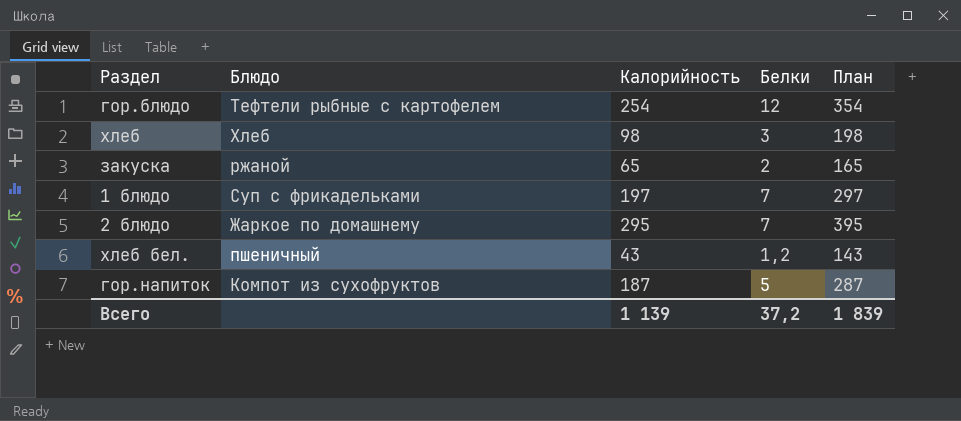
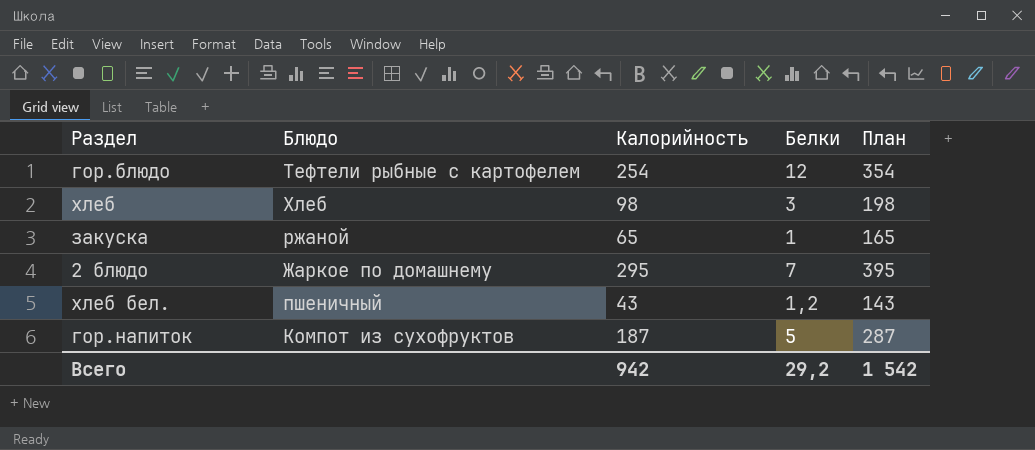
row 1 блюдо: Суп с фрикадельками | 197 | 7 | 297 -> none
закуска | Белки: 2 -> 1
Всего | Калорийность: 1 139 -> 942
Всего | Белки: 37,2 -> 29,2
Всего | План: 1 839 -> 1 542

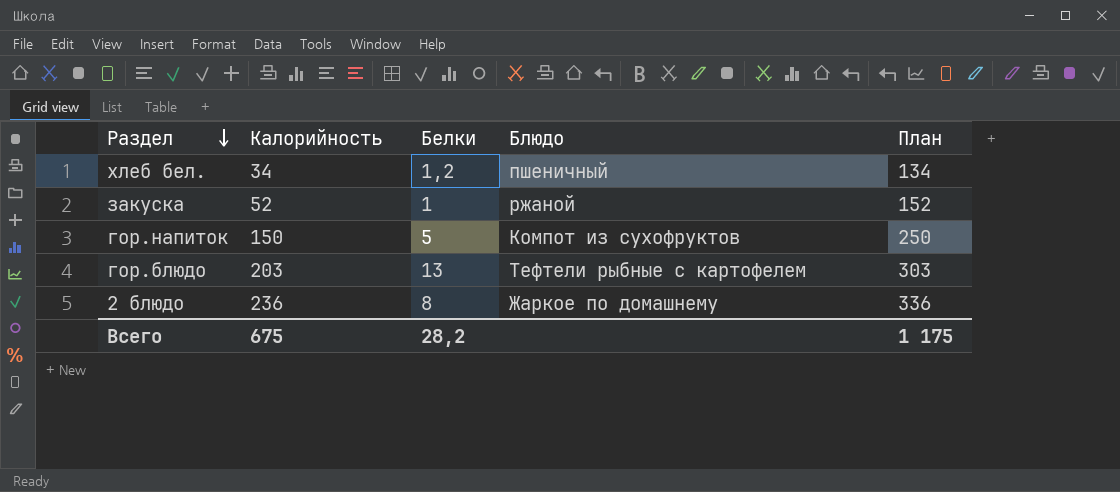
row order: none -> Раздел descending
column Блюдо | position: 2 -> 4
row хлеб: Хлеб | 98 | 3 | 198 -> none
хлеб бел. | Калорийность: 43 -> 34
хлеб бел. | План: 143 -> 134
закуска | Калорийность: 65 -> 52
закуска | План: 165 -> 152
гор.напиток | Калорийность: 187 -> 150
гор.напиток | План: 287 -> 250
гор.блюдо | Калорийность: 254 -> 203
гор.блюдо | Белки: 12 -> 13
гор.блюдо | План: 354 -> 303
2 блюдо | Калорийность: 295 -> 236
2 блюдо | Белки: 7 -> 8
2 блюдо | План: 395 -> 336
Всего | Калорийность: 942 -> 675
Всего | Белки: 29,2 -> 28,2
Всего | План: 1 542 -> 1 175

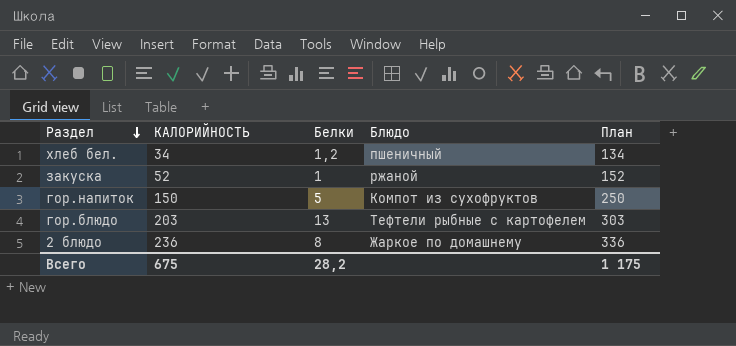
column name: Калорийность -> КАЛОРИЙНОСТЬ

